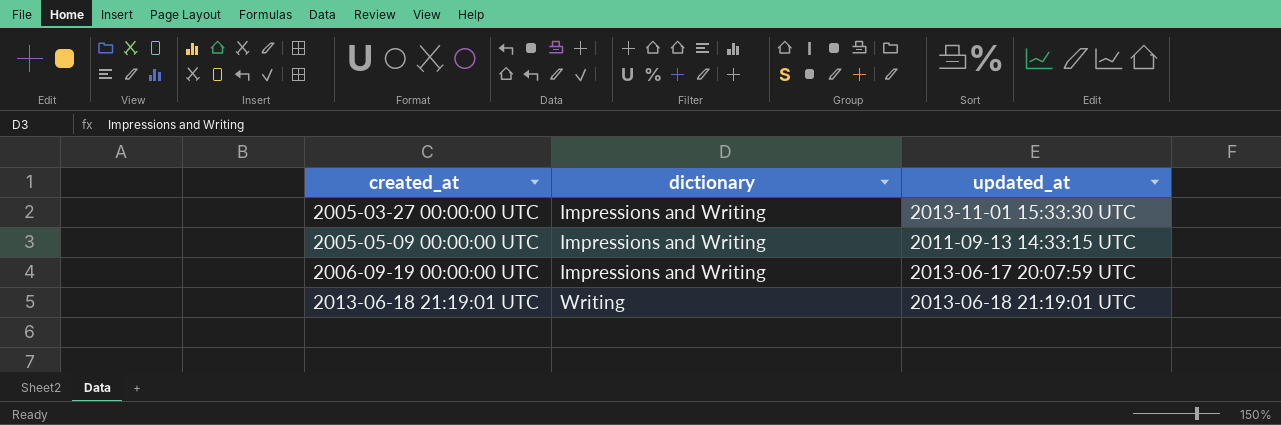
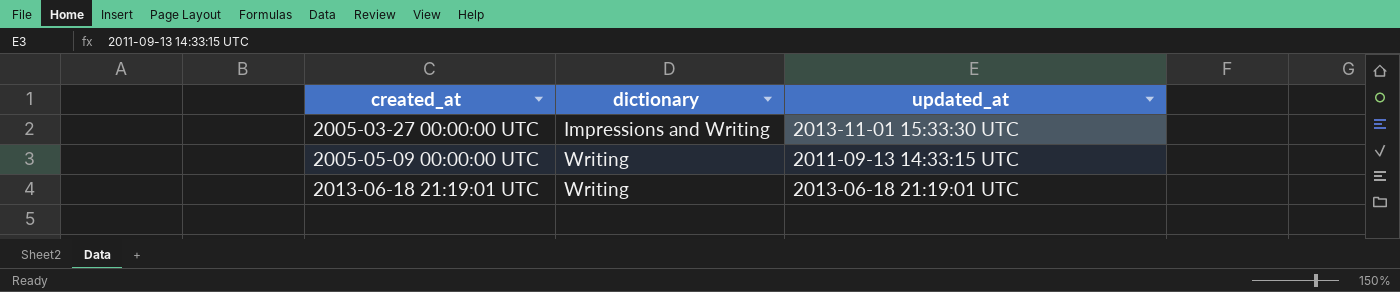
row 2006-09-19 00:00:00 UTC: Impressions and Writing | 2013-06-17 20:07:59 UTC -> none
2005-05-09 00:00:00 UTC | dictionary: Impressions and Writing -> Writing

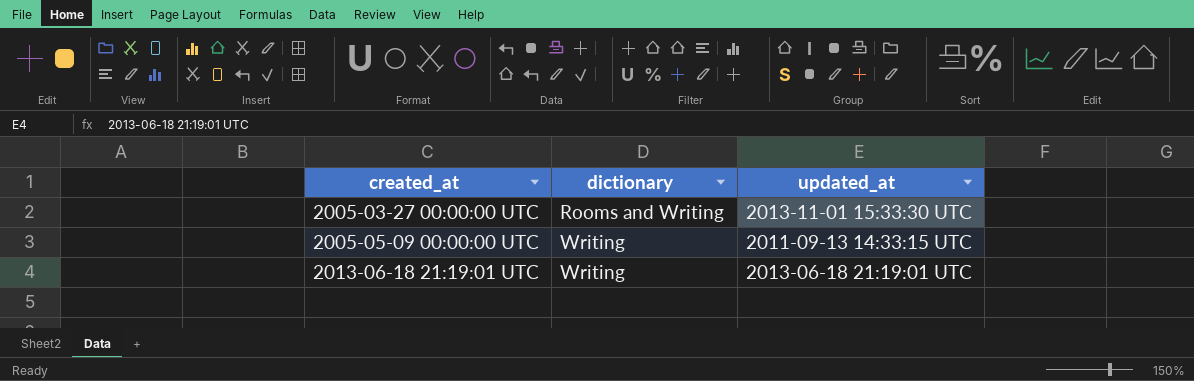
2005-03-27 00:00:00 UTC | dictionary: Impressions and Writing -> Rooms and Writing

